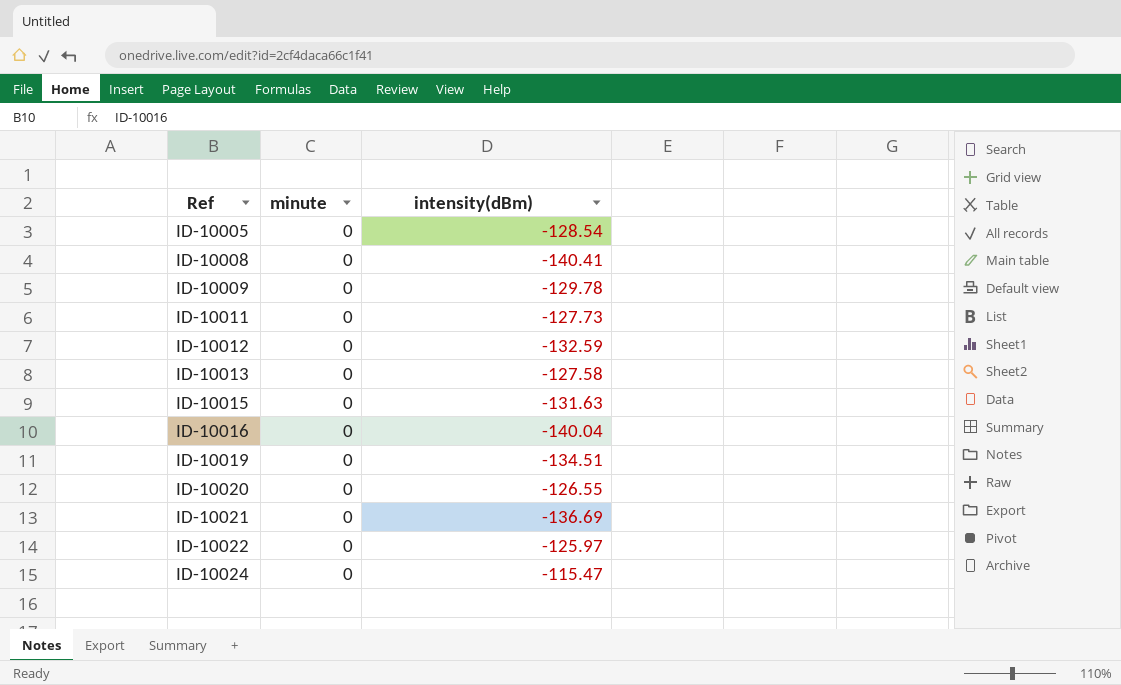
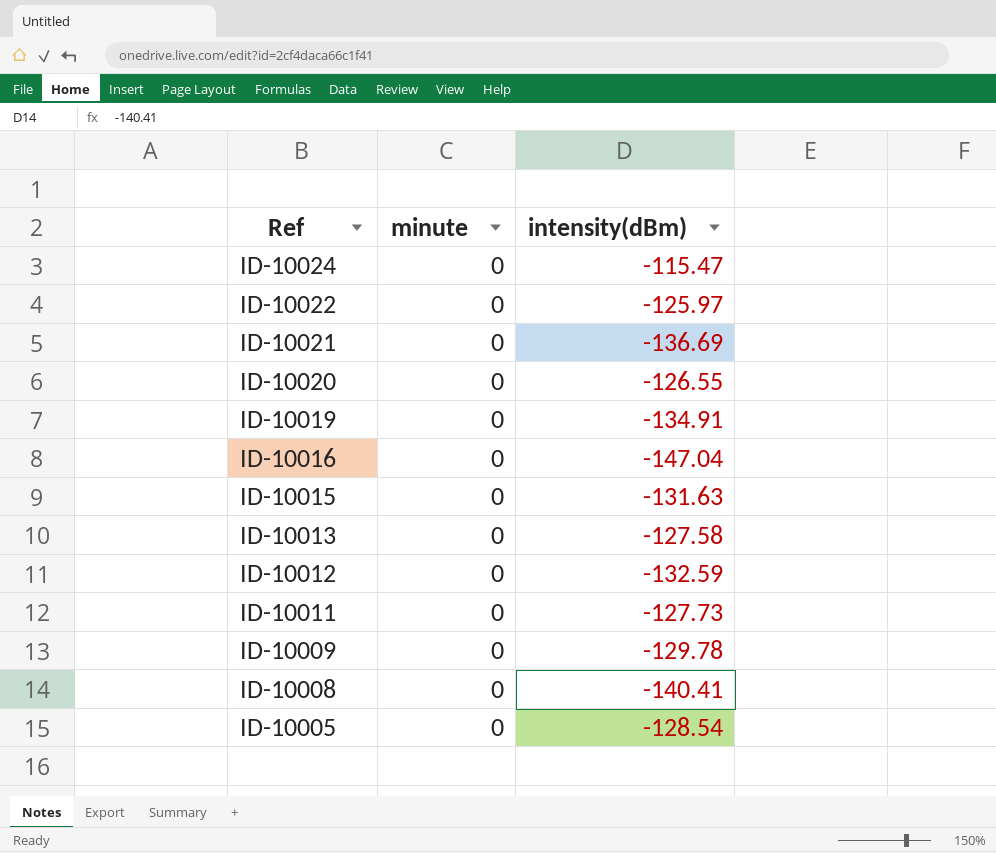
row order: Ref ascending -> Ref descending
ID-10019 | intensity(dBm): -134.51 -> -134.91
ID-10016 | intensity(dBm): -140.04 -> -147.04

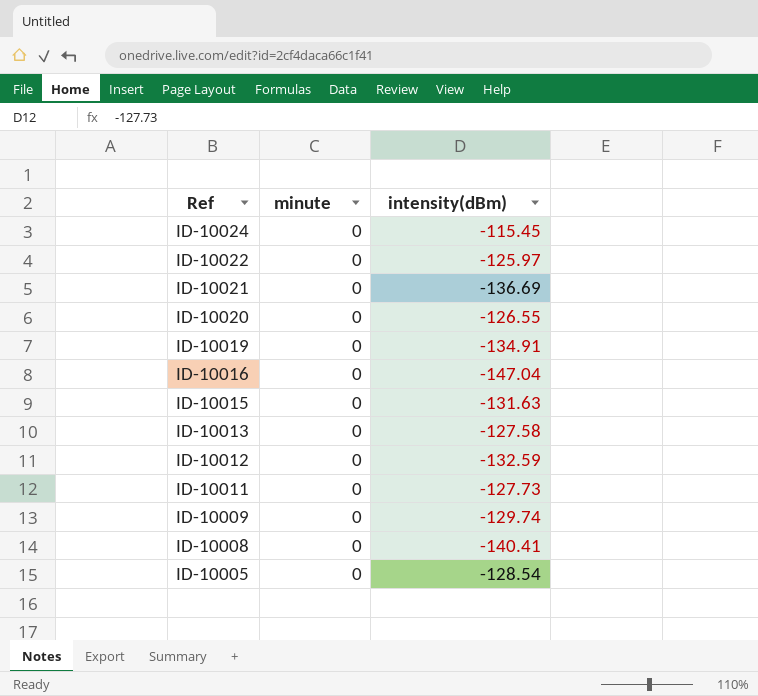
ID-10024 | intensity(dBm): -115.47 -> -115.45
ID-10009 | intensity(dBm): -129.78 -> -129.74

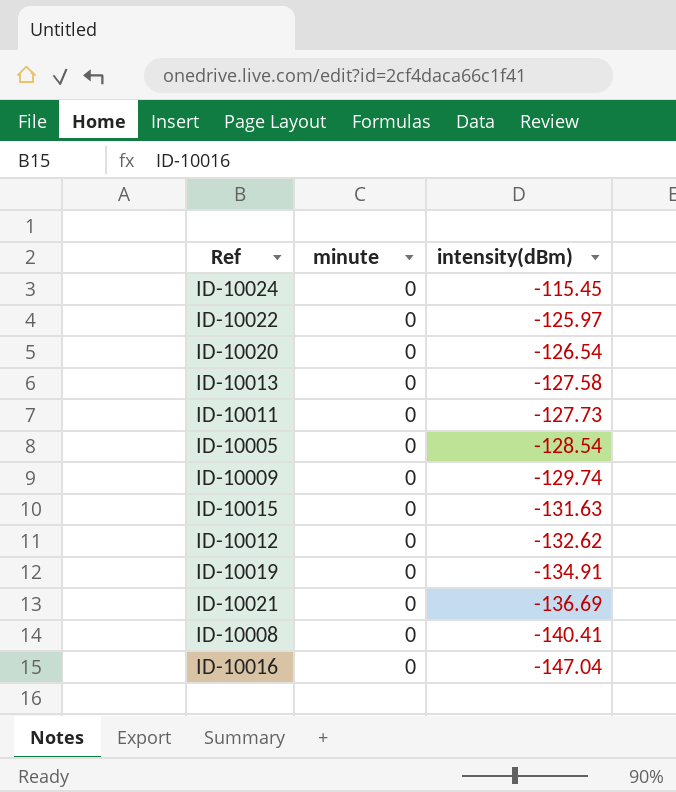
row order: Ref descending -> intensity(dBm) descending
ID-10020 | intensity(dBm): -126.55 -> -126.54
ID-10012 | intensity(dBm): -132.59 -> -132.62

